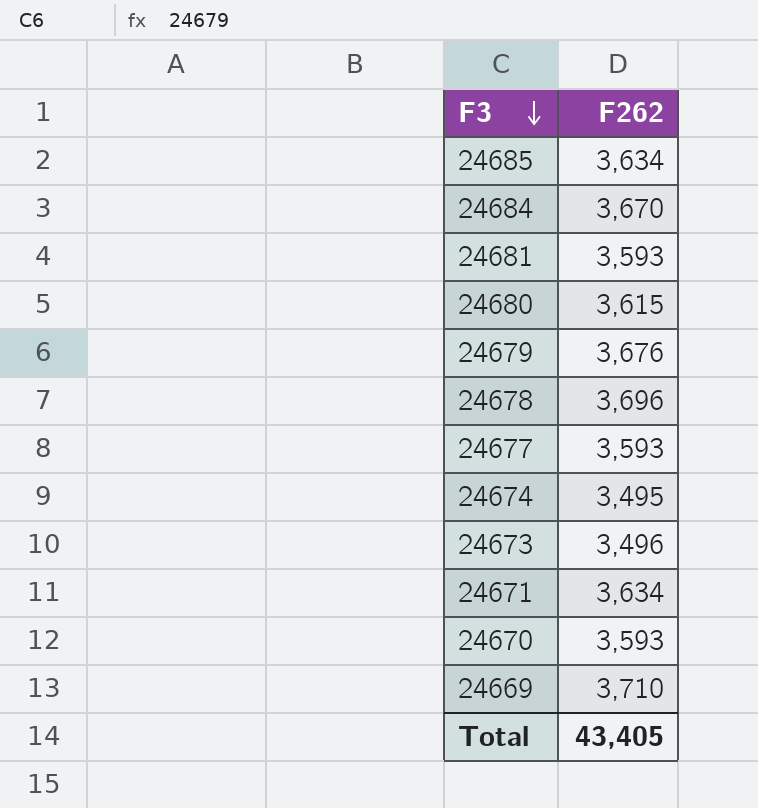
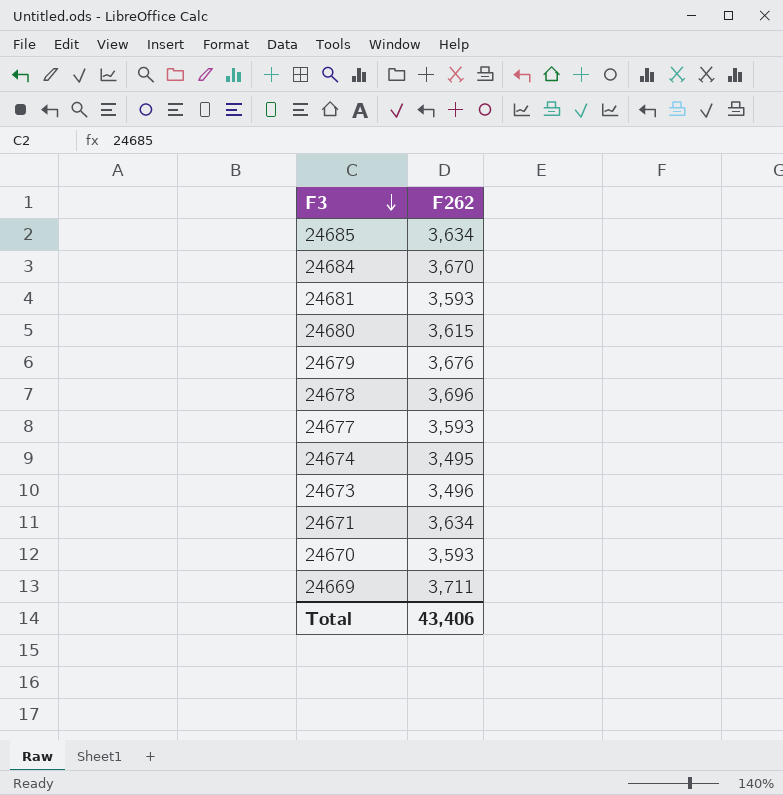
24669 | F262: 3,710 -> 3,711
Total | F262: 43,405 -> 43,406

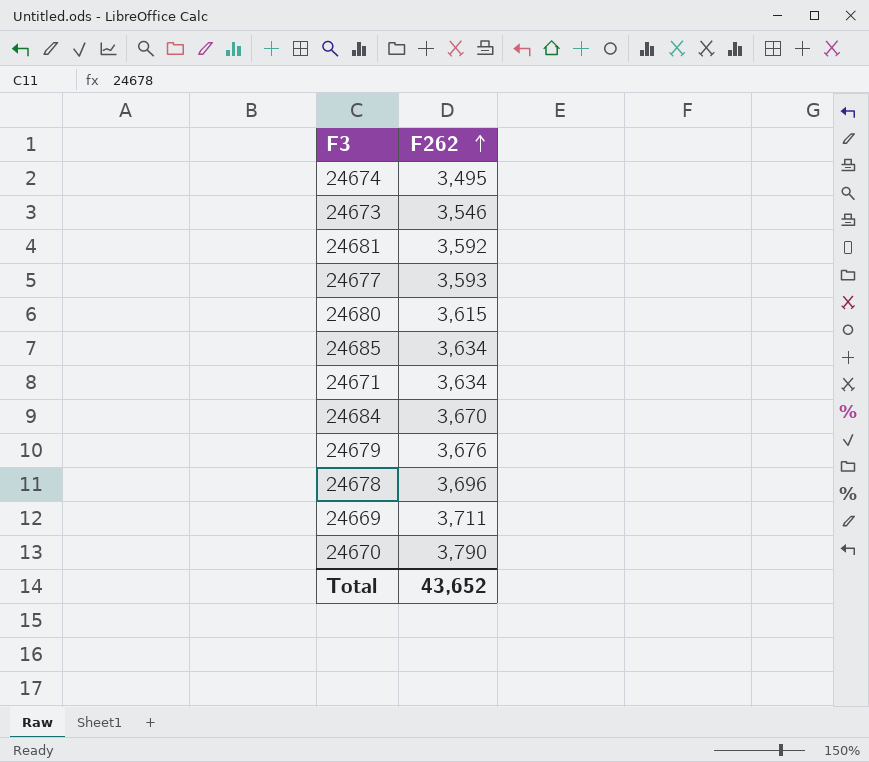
row order: F3 descending -> F262 ascending
24673 | F262: 3,496 -> 3,546
24681 | F262: 3,593 -> 3,592
24670 | F262: 3,593 -> 3,790
Total | F262: 43,406 -> 43,652

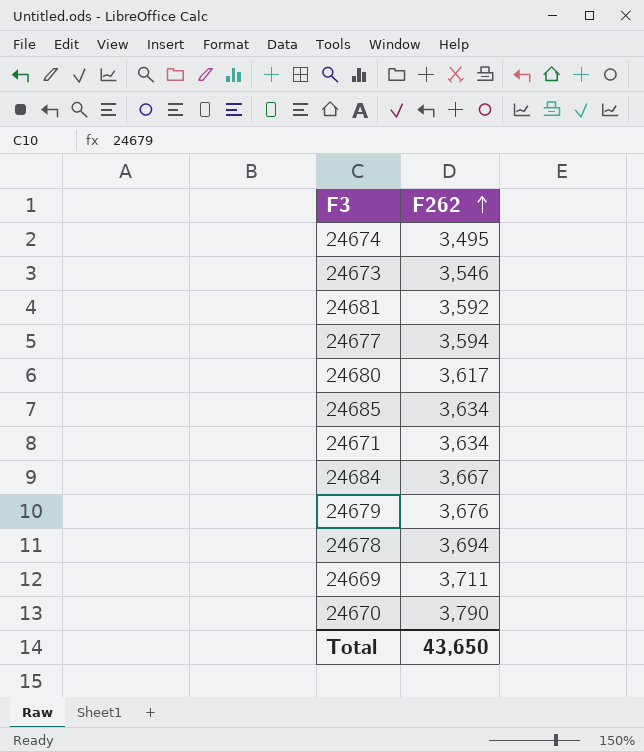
24677 | F262: 3,593 -> 3,594
24680 | F262: 3,615 -> 3,617
24684 | F262: 3,670 -> 3,667
24678 | F262: 3,696 -> 3,694
Total | F262: 43,652 -> 43,650

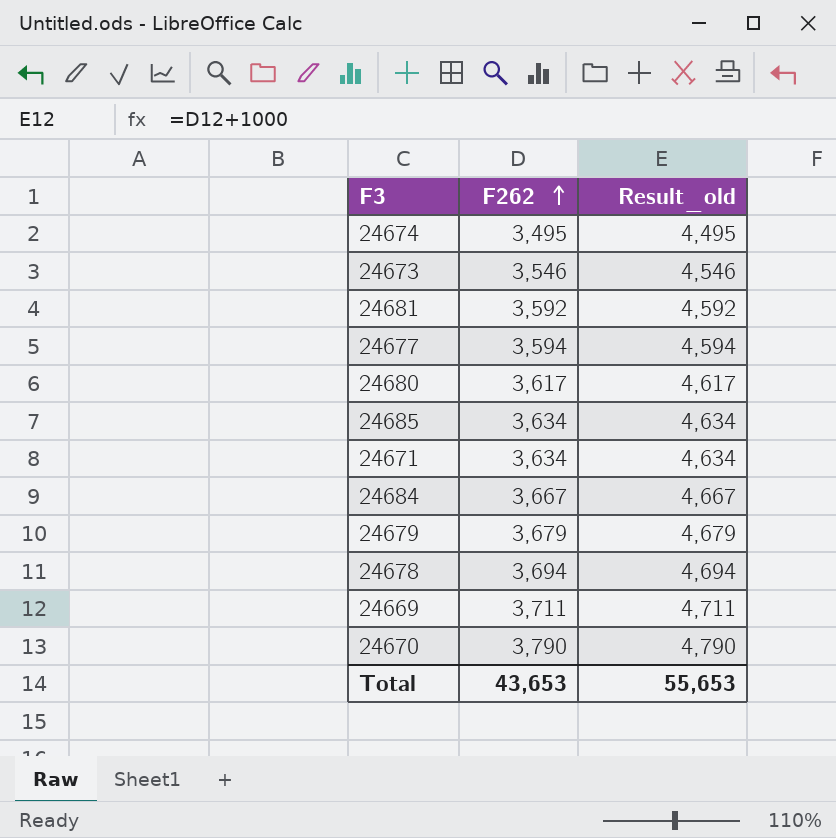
column Result_old | formula: none -> [F262] + 1000
24679 | F262: 3,676 -> 3,679
Total | F262: 43,650 -> 43,653

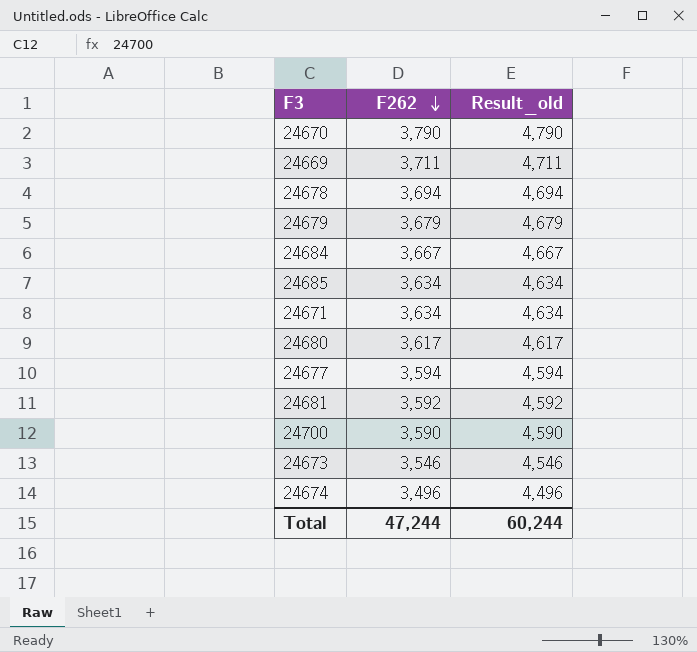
row order: F262 ascending -> F262 descending
row 24700: none -> 3,590 | 4,590
24674 | F262: 3,495 -> 3,496
24674 | Result_old: 4,495 -> 4,496
Total | F262: 43,653 -> 47,244
Total | Result_old: 55,653 -> 60,244

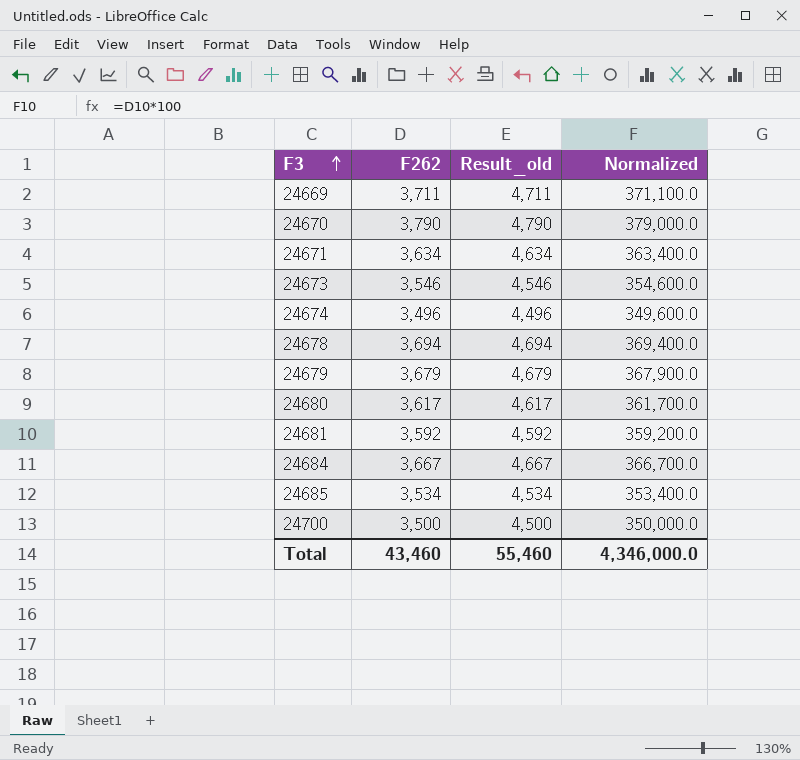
row order: F262 descending -> F3 ascending
column Normalized | formula: none -> [F262] * 100
row 24677: 3,594 | 4,594 -> none
24685 | F262: 3,634 -> 3,534
24685 | Result_old: 4,634 -> 4,534
24700 | F262: 3,590 -> 3,500
24700 | Result_old: 4,590 -> 4,500
Total | F262: 47,244 -> 43,460
Total | Result_old: 60,244 -> 55,460

